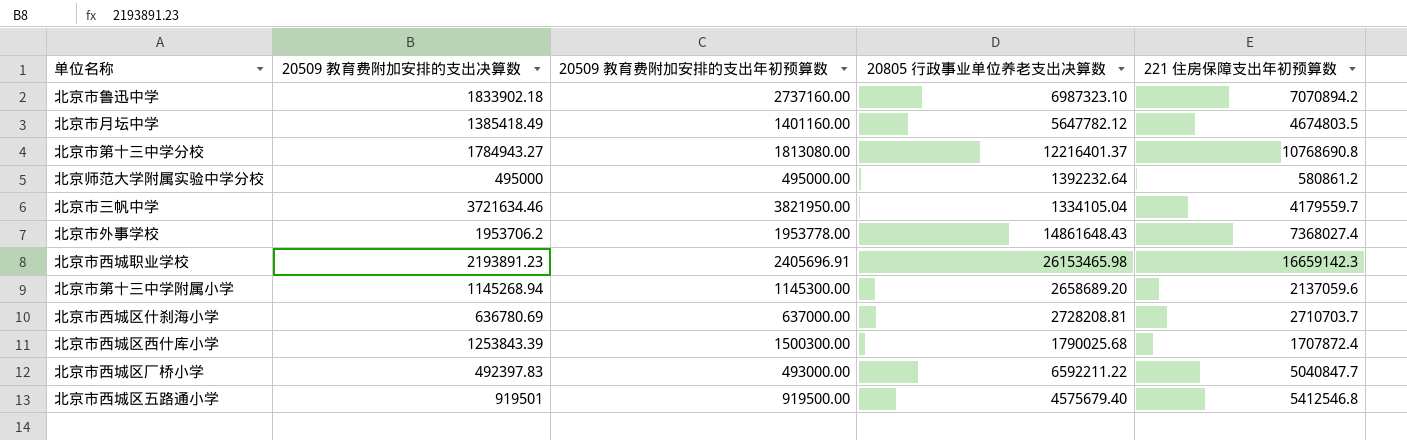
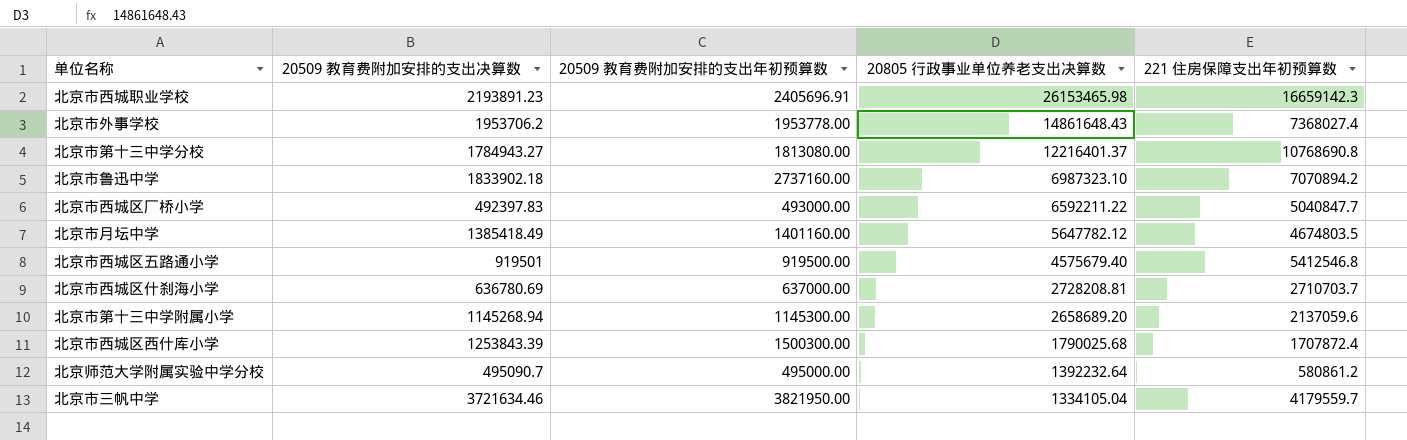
row order: none -> 20805 行政事业单位养老支出决算数 descending
北京师范大学附属实验中学分校 | 20509 教育费附加安排的支出决算数: 495000 -> 495090.7

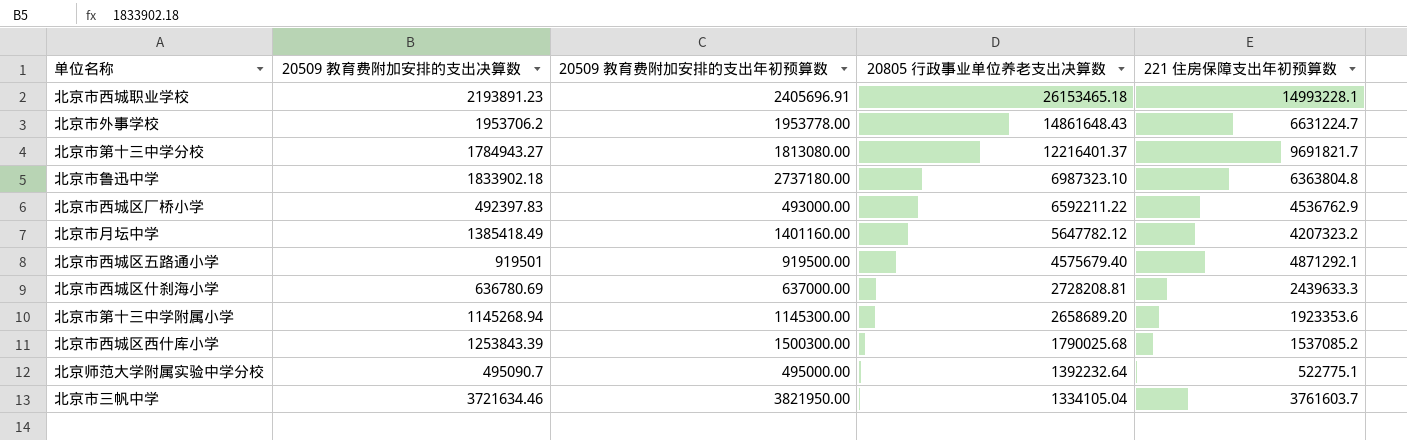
北京市西城职业学校 | 20805 行政事业单位养老支出决算数: 26153465.98 -> 26153465.18
北京市西城职业学校 | 221 住房保障支出年初预算数: 16659142.3 -> 14993228.1
北京市外事学校 | 221 住房保障支出年初预算数: 7368027.4 -> 6631224.7
北京市第十三中学分校 | 221 住房保障支出年初预算数: 10768690.8 -> 9691821.7
北京市鲁迅中学 | 20509 教育费附加安排的支出年初预算数: 2737160.00 -> 2737180.00
北京市鲁迅中学 | 221 住房保障支出年初预算数: 7070894.2 -> 6363804.8
北京市西城区厂桥小学 | 221 住房保障支出年初预算数: 5040847.7 -> 4536762.9
北京市月坛中学 | 221 住房保障支出年初预算数: 4674803.5 -> 4207323.2
北京市西城区五路通小学 | 221 住房保障支出年初预算数: 5412546.8 -> 4871292.1
北京市西城区什刹海小学 | 221 住房保障支出年初预算数: 2710703.7 -> 2439633.3
北京市第十三中学附属小学 | 221 住房保障支出年初预算数: 2137059.6 -> 1923353.6
北京市西城区西什库小学 | 221 住房保障支出年初预算数: 1707872.4 -> 1537085.2
北京师范大学附属实验中学分校 | 221 住房保障支出年初预算数: 580861.2 -> 522775.1
北京市三帆中学 | 221 住房保障支出年初预算数: 4179559.7 -> 3761603.7

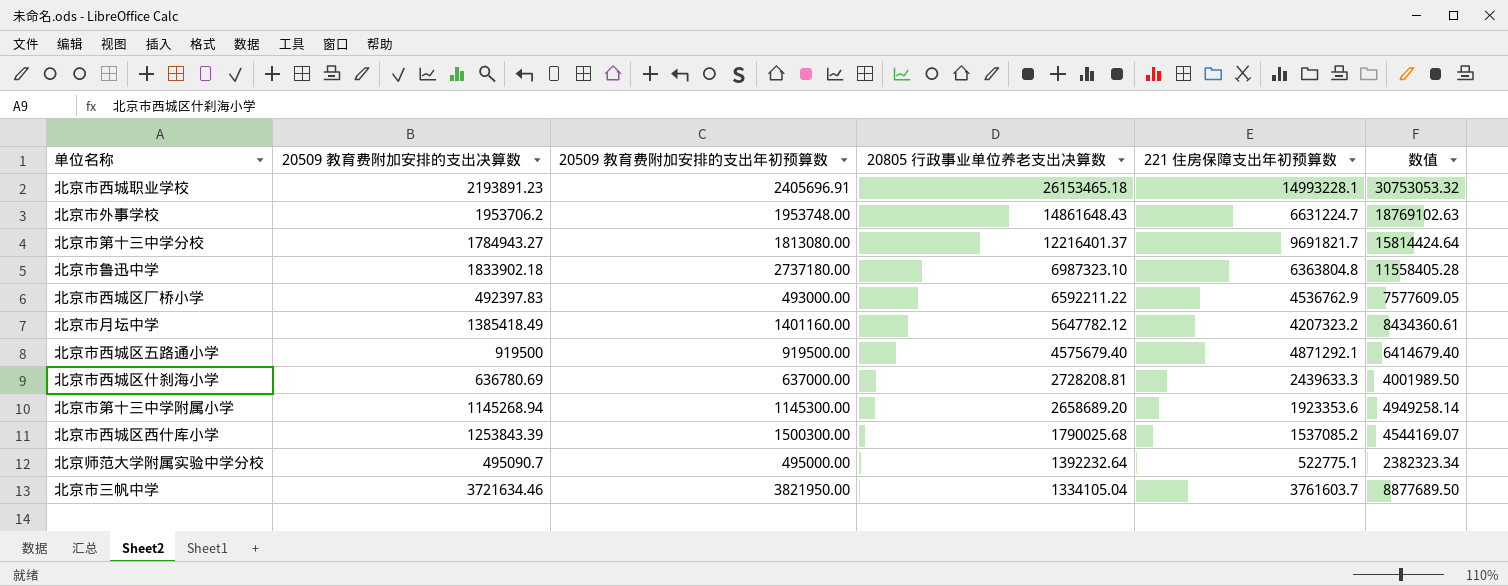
column 数值 | formula: none -> [20509 教育费附加安排的支出决算数] + [20509 教育费附加安排的支出年初预算数] + [20805 行政事业单位养老支出决算数]
北京市外事学校 | 20509 教育费附加安排的支出年初预算数: 1953778.00 -> 1953748.00
北京市西城区五路通小学 | 20509 教育费附加安排的支出决算数: 919501 -> 919500

